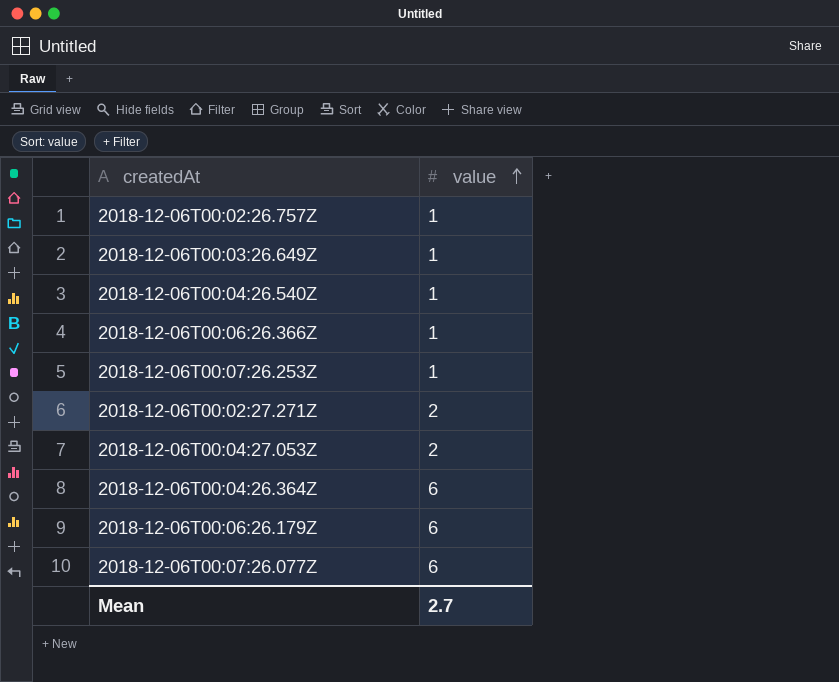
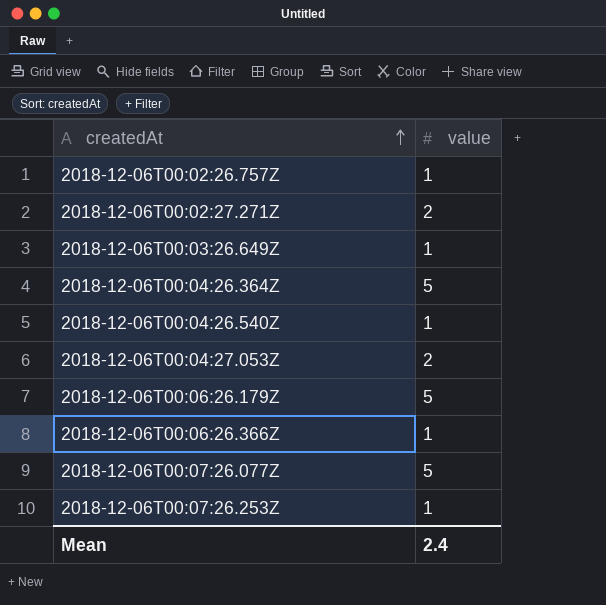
row order: value ascending -> createdAt ascending
2018-12-06T00:04:26.364Z | value: 6 -> 5
2018-12-06T00:06:26.179Z | value: 6 -> 5
2018-12-06T00:07:26.077Z | value: 6 -> 5
Mean | value: 2.7 -> 2.4

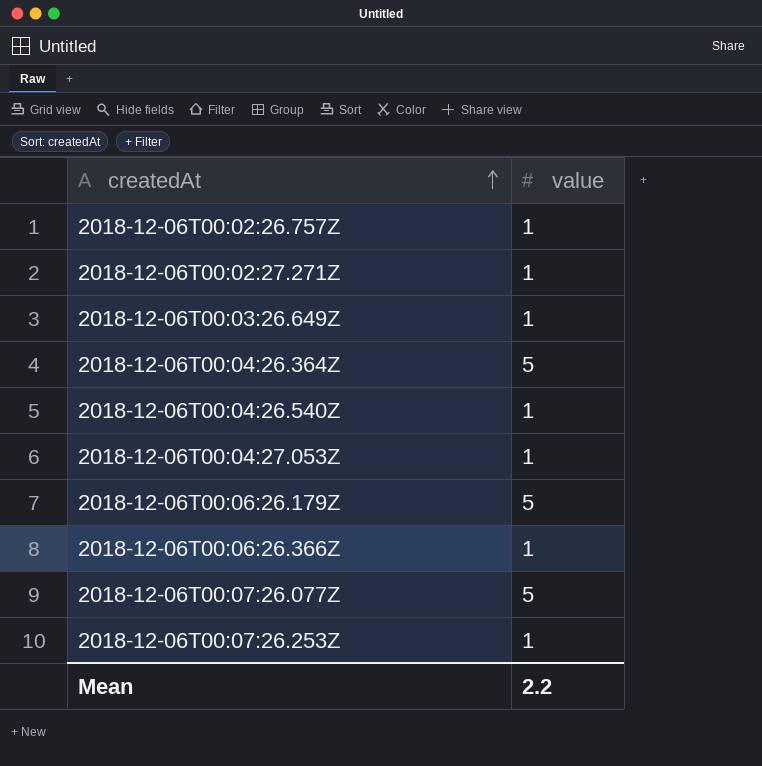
2018-12-06T00:02:27.271Z | value: 2 -> 1
2018-12-06T00:04:27.053Z | value: 2 -> 1
Mean | value: 2.4 -> 2.2

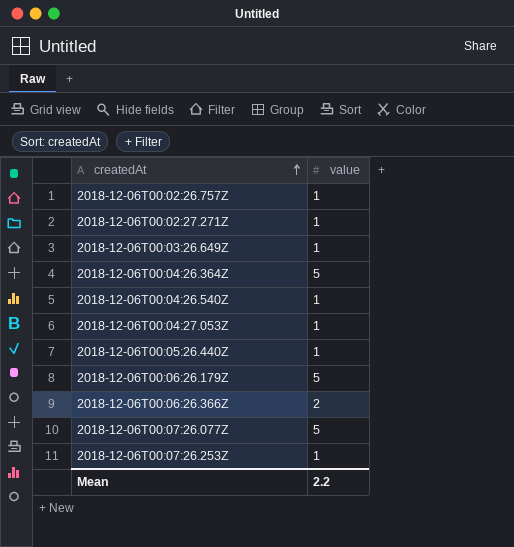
row 2018-12-06T00:05:26.440Z: none -> 1
2018-12-06T00:06:26.366Z | value: 1 -> 2

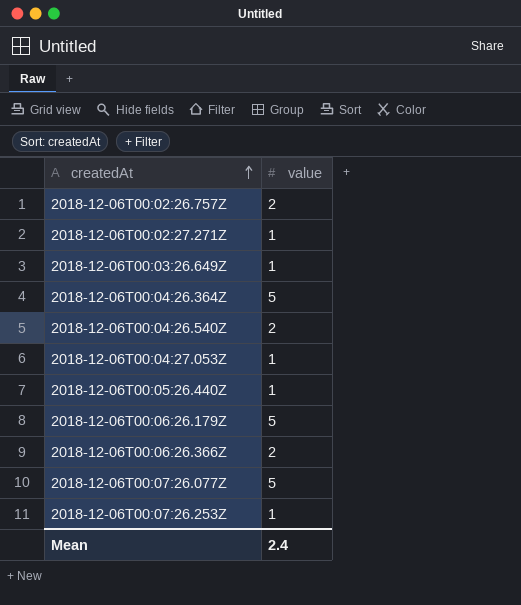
2018-12-06T00:02:26.757Z | value: 1 -> 2
2018-12-06T00:04:26.540Z | value: 1 -> 2
Mean | value: 2.2 -> 2.4

